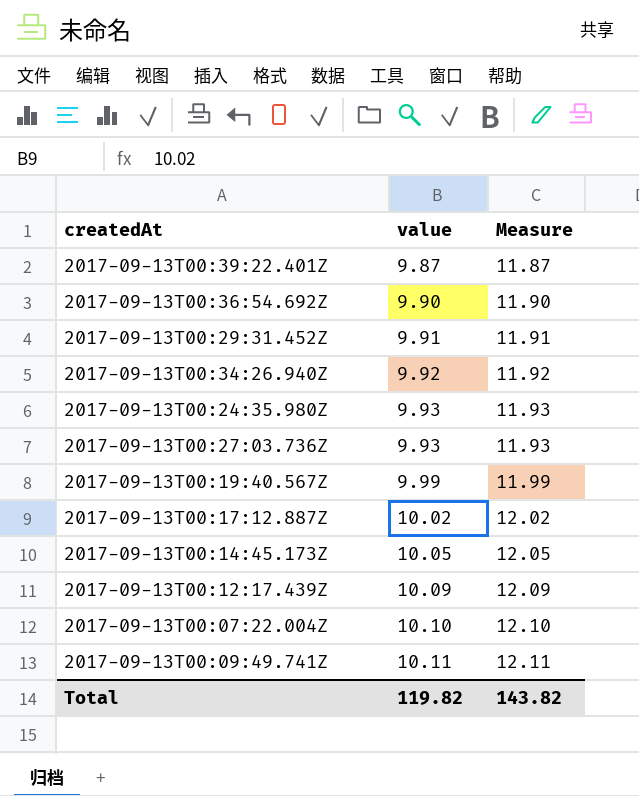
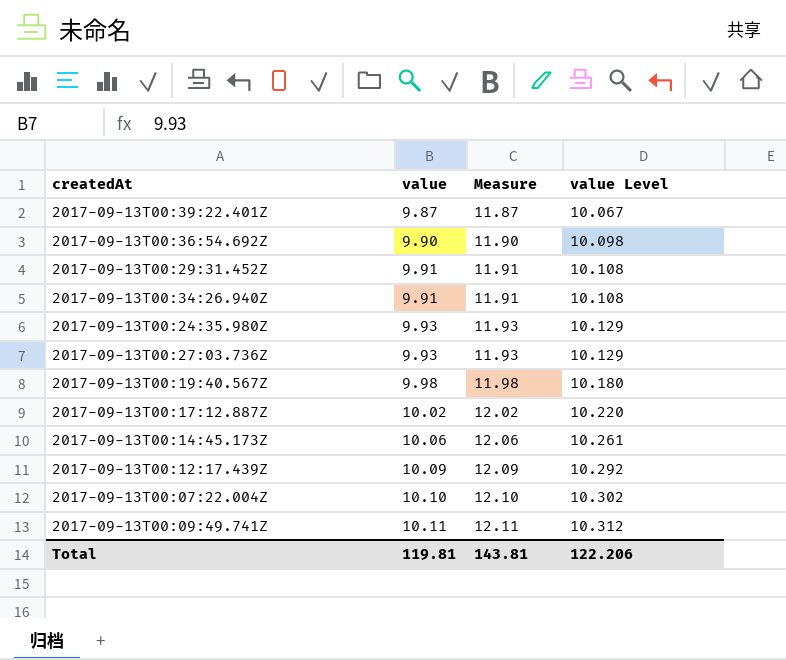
column value Level | formula: none -> [value] * 1.02
2017-09-13T00:34:26.940Z | value: 9.92 -> 9.91
2017-09-13T00:34:26.940Z | Measure: 11.92 -> 11.91
2017-09-13T00:19:40.567Z | value: 9.99 -> 9.98
2017-09-13T00:19:40.567Z | Measure: 11.99 -> 11.98
2017-09-13T00:14:45.173Z | value: 10.05 -> 10.06
2017-09-13T00:14:45.173Z | Measure: 12.05 -> 12.06
Total | value: 119.82 -> 119.81
Total | Measure: 143.82 -> 143.81

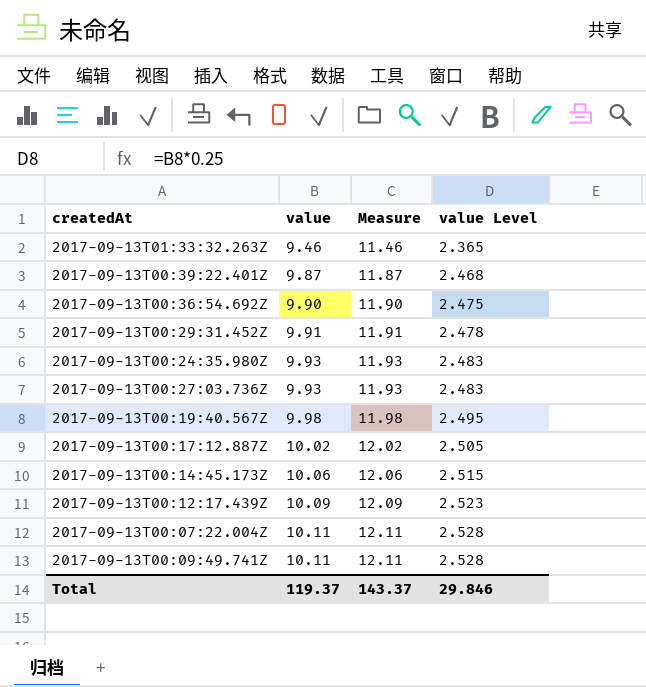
column value Level | formula: [value] * 1.02 -> [value] * 0.25
row 2017-09-13T00:34:26.940Z: 9.91 | 11.91 | 10.108 -> none
row 2017-09-13T01:33:32.263Z: none -> 9.46 | 11.46 | 2.365
2017-09-13T00:07:22.004Z | value: 10.10 -> 10.11
2017-09-13T00:07:22.004Z | Measure: 12.10 -> 12.11
Total | value: 119.81 -> 119.37
Total | Measure: 143.81 -> 143.37
Total | value Level: 122.206 -> 29.846

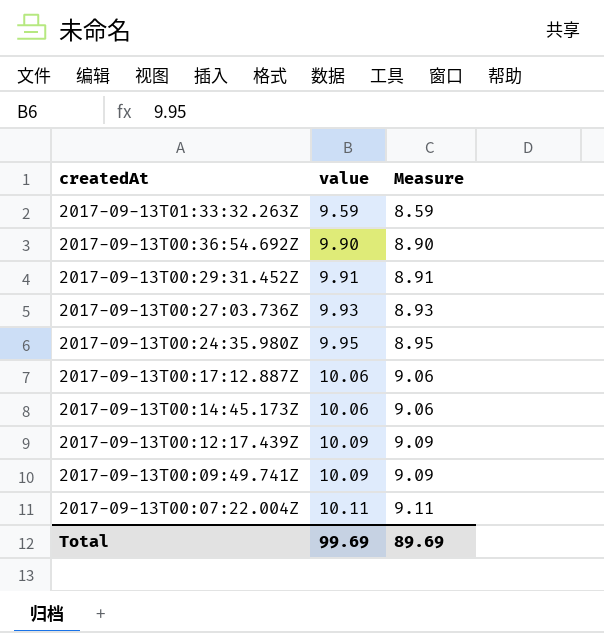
row order: value ascending -> createdAt descending
column value Level | formula: [value] * 0.25 -> none
column Measure | formula: [value] + 2 -> [value] - 1
row 2017-09-13T00:39:22.401Z: 9.87 | 11.87 | 2.468 -> none
row 2017-09-13T00:19:40.567Z: 9.98 | 11.98 | 2.495 -> none
2017-09-13T01:33:32.263Z | value: 9.46 -> 9.59
2017-09-13T00:24:35.980Z | value: 9.93 -> 9.95
2017-09-13T00:17:12.887Z | value: 10.02 -> 10.06
2017-09-13T00:09:49.741Z | value: 10.11 -> 10.09
Total | value: 119.37 -> 99.69
Total | Measure: 143.37 -> 89.69

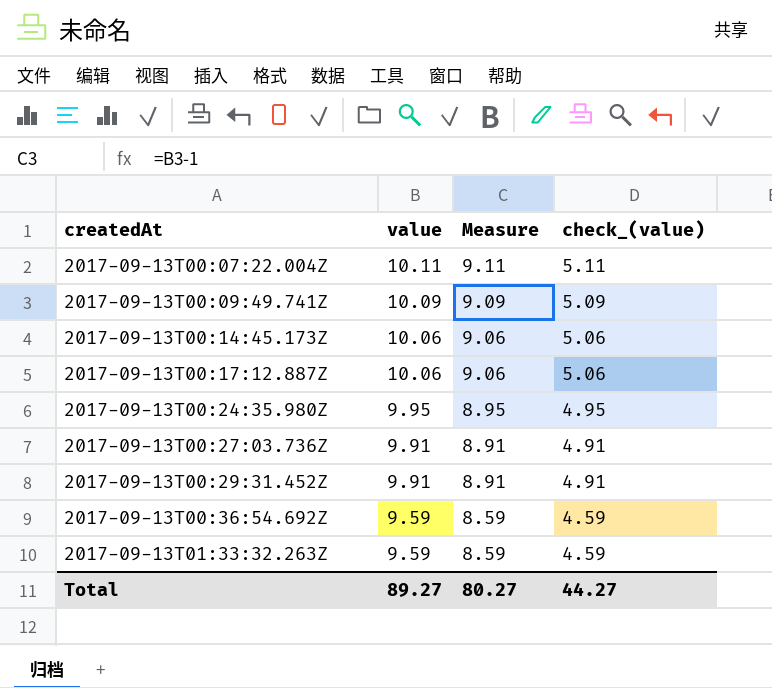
row order: createdAt descending -> createdAt ascending
column check_(value) | formula: none -> [value] - 5
row 2017-09-13T00:12:17.439Z: 10.09 | 9.09 -> none
2017-09-13T00:27:03.736Z | value: 9.93 -> 9.91
2017-09-13T00:27:03.736Z | Measure: 8.93 -> 8.91
2017-09-13T00:36:54.692Z | value: 9.90 -> 9.59
2017-09-13T00:36:54.692Z | Measure: 8.90 -> 8.59
Total | value: 99.69 -> 89.27
Total | Measure: 89.69 -> 80.27

